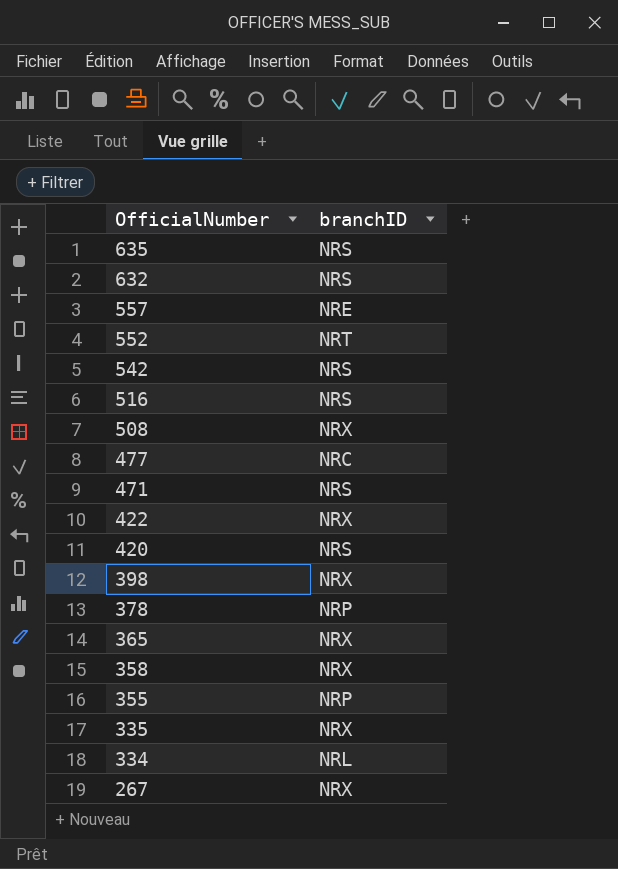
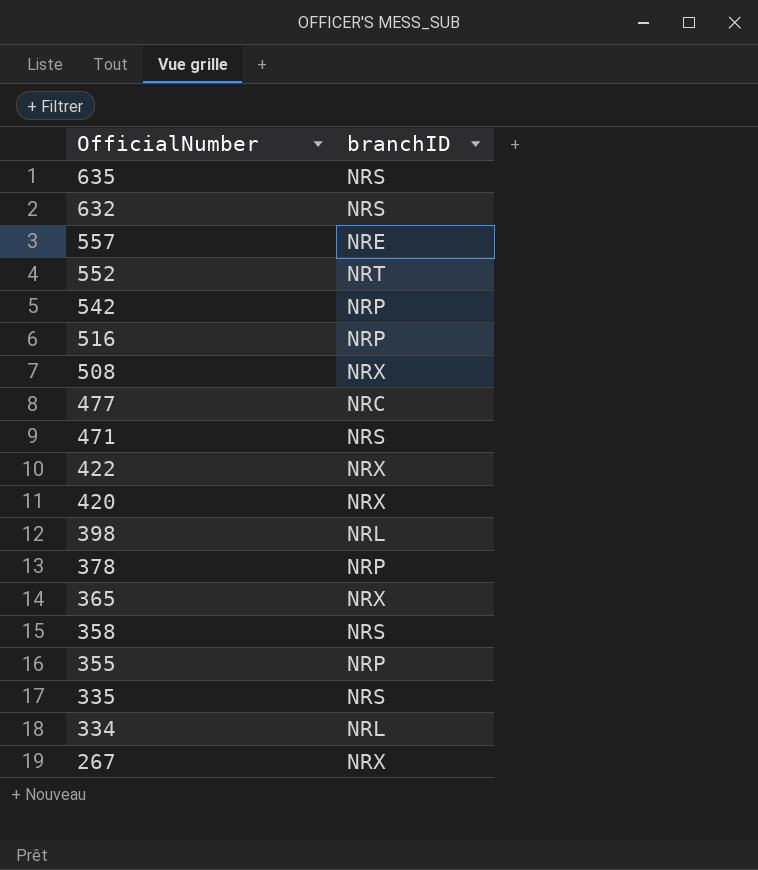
542 | branchID: NRS -> NRP
516 | branchID: NRS -> NRP
420 | branchID: NRS -> NRX
398 | branchID: NRX -> NRL
358 | branchID: NRX -> NRS
335 | branchID: NRX -> NRS

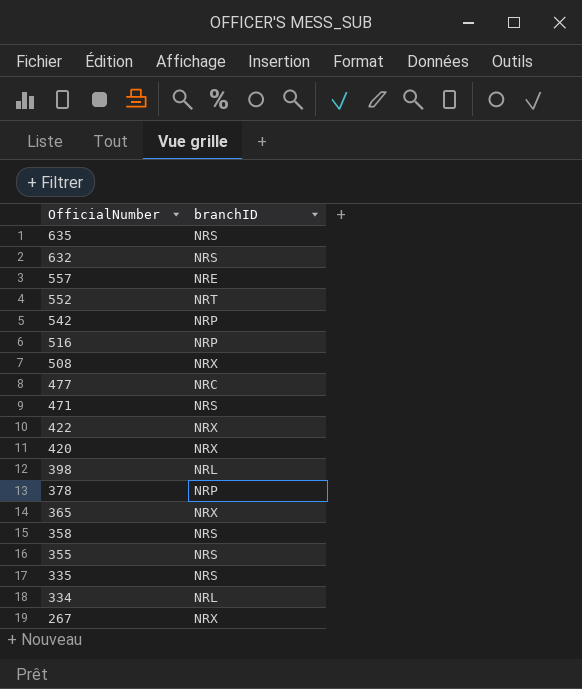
355 | branchID: NRP -> NRS

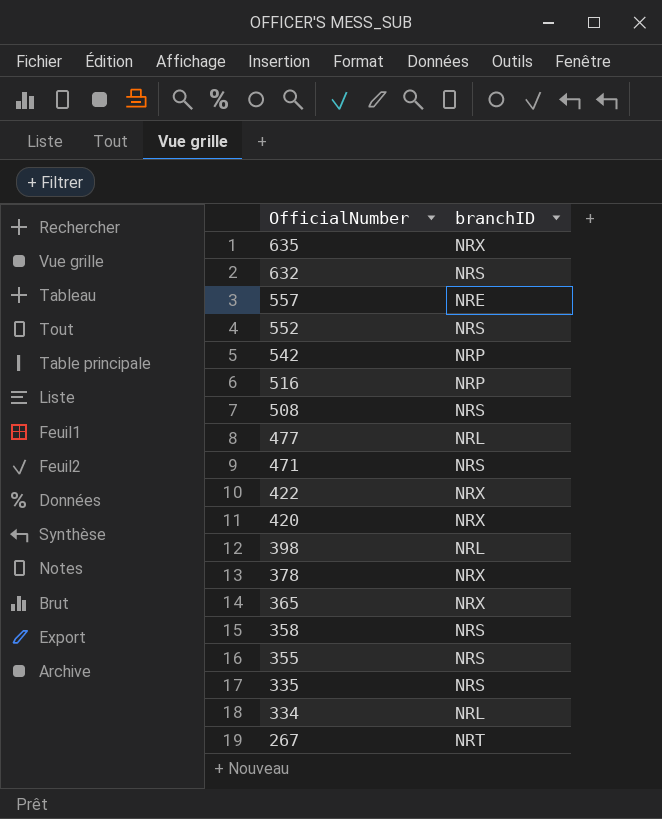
635 | branchID: NRS -> NRX
552 | branchID: NRT -> NRS
508 | branchID: NRX -> NRS
477 | branchID: NRC -> NRL
378 | branchID: NRP -> NRX
267 | branchID: NRX -> NRT

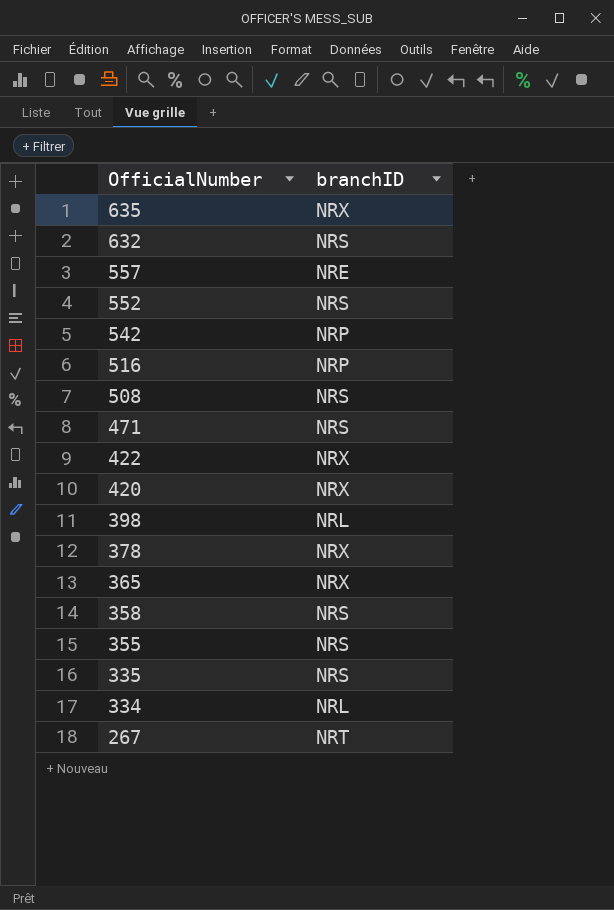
row 477: NRL -> none

